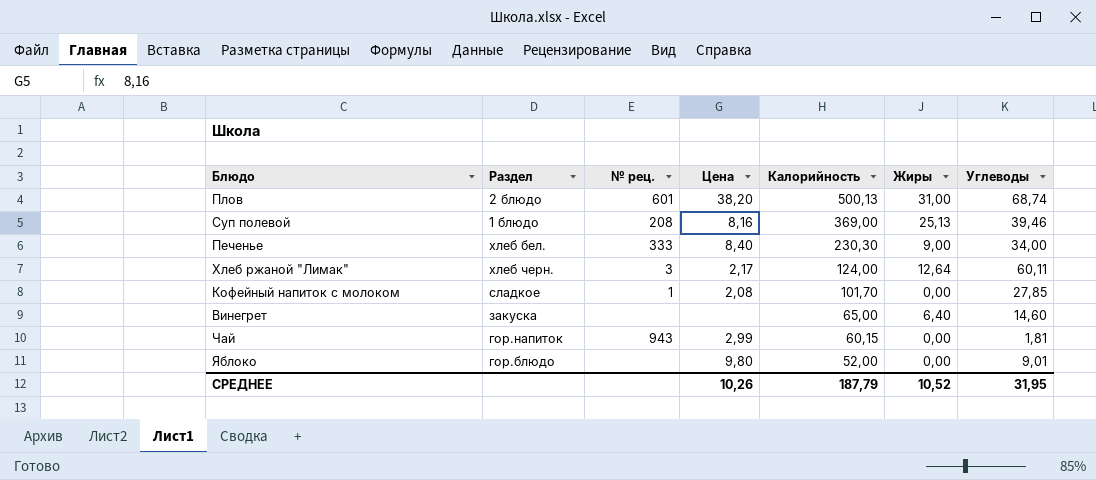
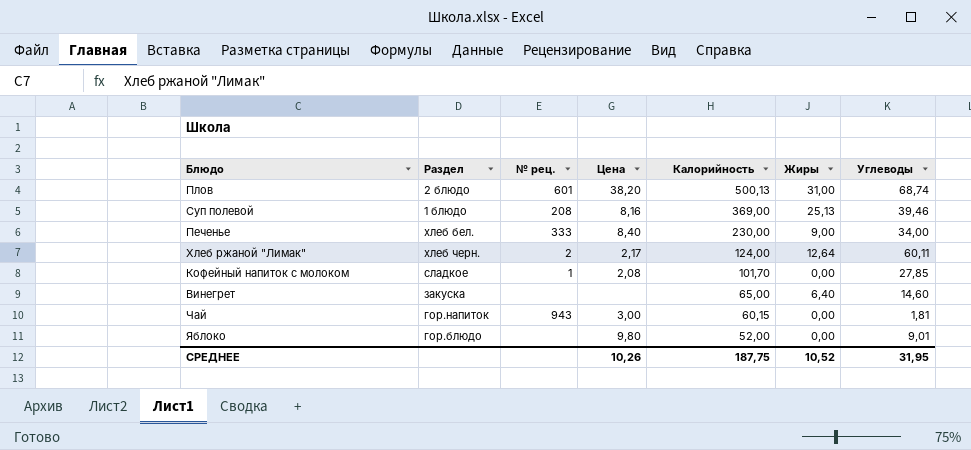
Печенье | Калорийность: 230,30 -> 230,00
Хлеб ржаной "Лимак" | № рец.: 3 -> 2
Чай | Цена: 2,99 -> 3,00
СРЕДНЕЕ | Калорийность: 187,79 -> 187,75

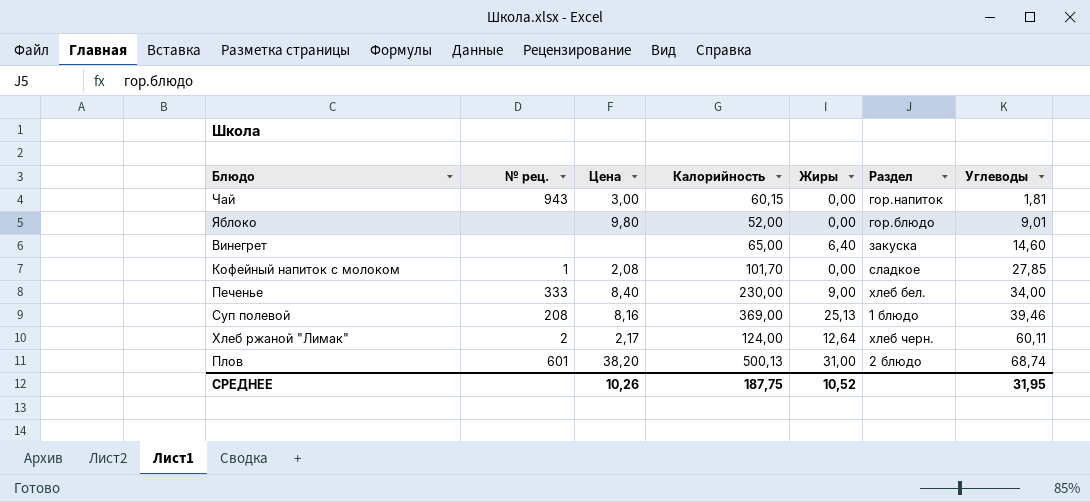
row order: Калорийность descending -> Углеводы ascending
column Раздел | position: 2 -> 6

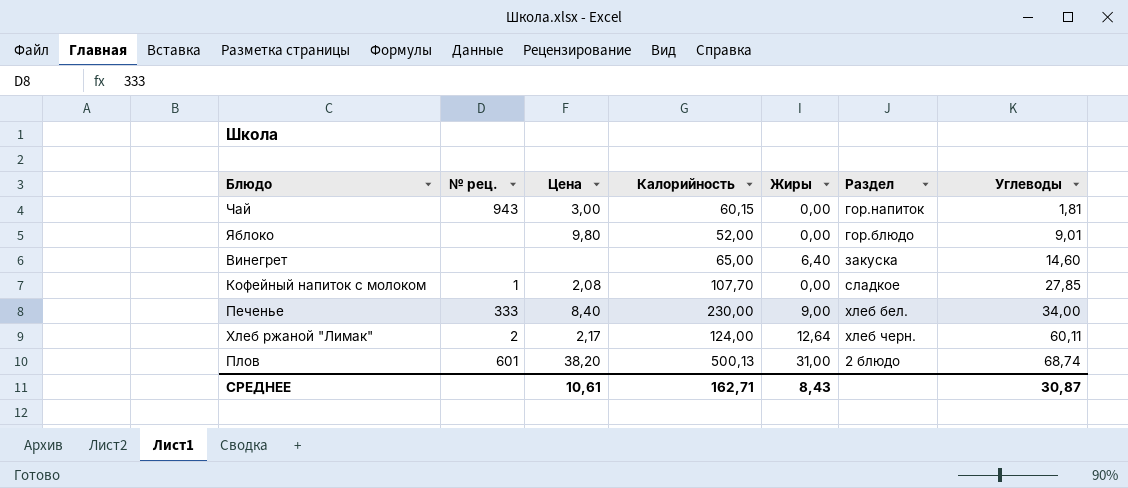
row Суп полевой: 208 | 8,16 | 369,00 | 25,13 | 1 блюдо | 39,46 -> none
Кофейный напиток с молоком | Калорийность: 101,70 -> 107,70
СРЕДНЕЕ | Цена: 10,26 -> 10,61
СРЕДНЕЕ | Калорийность: 187,75 -> 162,71
СРЕДНЕЕ | Жиры: 10,52 -> 8,43
СРЕДНЕЕ | Углеводы: 31,95 -> 30,87

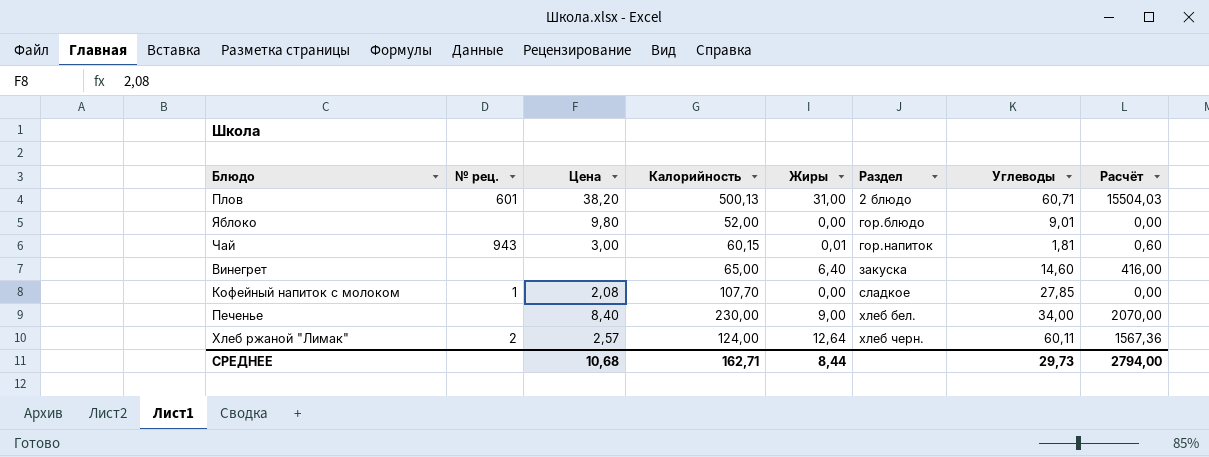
row order: Углеводы ascending -> Раздел ascending
column Расчёт | formula: none -> [Калорийность] * [Жиры]
Плов | Углеводы: 68,74 -> 60,71
Чай | Жиры: 0,00 -> 0,01
Печенье | № рец.: 333 -> none
Хлеб ржаной "Лимак" | Цена: 2,17 -> 2,57
СРЕДНЕЕ | Цена: 10,61 -> 10,68
СРЕДНЕЕ | Жиры: 8,43 -> 8,44
СРЕДНЕЕ | Углеводы: 30,87 -> 29,73

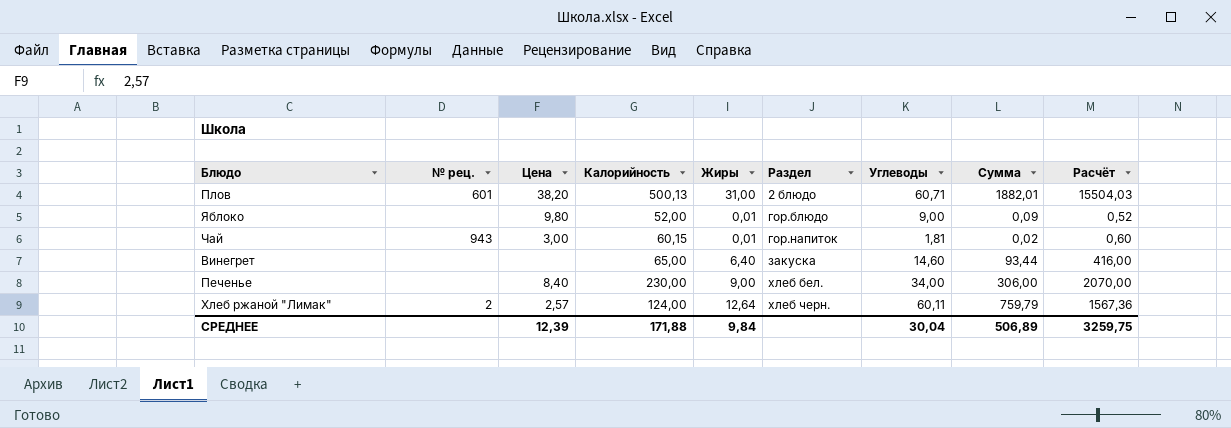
column Сумма | formula: none -> [Жиры] * [Углеводы]
row Кофейный напиток с молоком: 1 | 2,08 | 107,70 | 0,00 | сладкое | 27,85 | 0,00 -> none
Яблоко | Жиры: 0,00 -> 0,01
Яблоко | Углеводы: 9,01 -> 9,00
Яблоко | Расчёт: 0,00 -> 0,52
СРЕДНЕЕ | Цена: 10,68 -> 12,39
СРЕДНЕЕ | Калорийность: 162,71 -> 171,88
СРЕДНЕЕ | Жиры: 8,44 -> 9,84
СРЕДНЕЕ | Углеводы: 29,73 -> 30,04
СРЕДНЕЕ | Расчёт: 2794,00 -> 3259,75

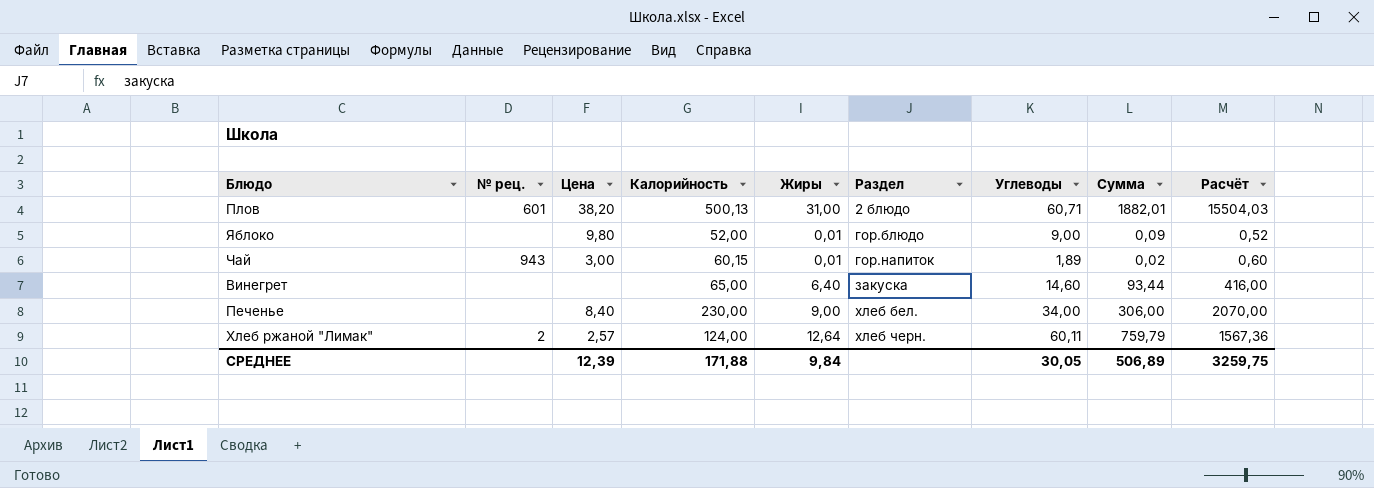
Чай | Углеводы: 1,81 -> 1,89
СРЕДНЕЕ | Углеводы: 30,04 -> 30,05

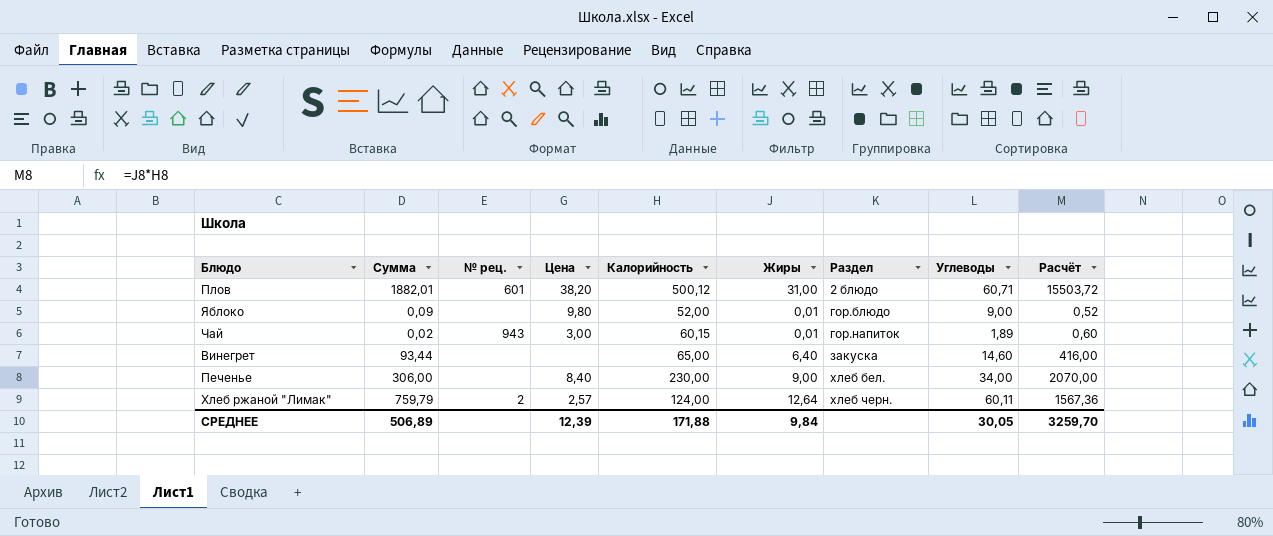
column Сумма | position: 8 -> 2
Плов | Калорийность: 500,13 -> 500,12
Плов | Расчёт: 15504,03 -> 15503,72
СРЕДНЕЕ | Расчёт: 3259,75 -> 3259,70

